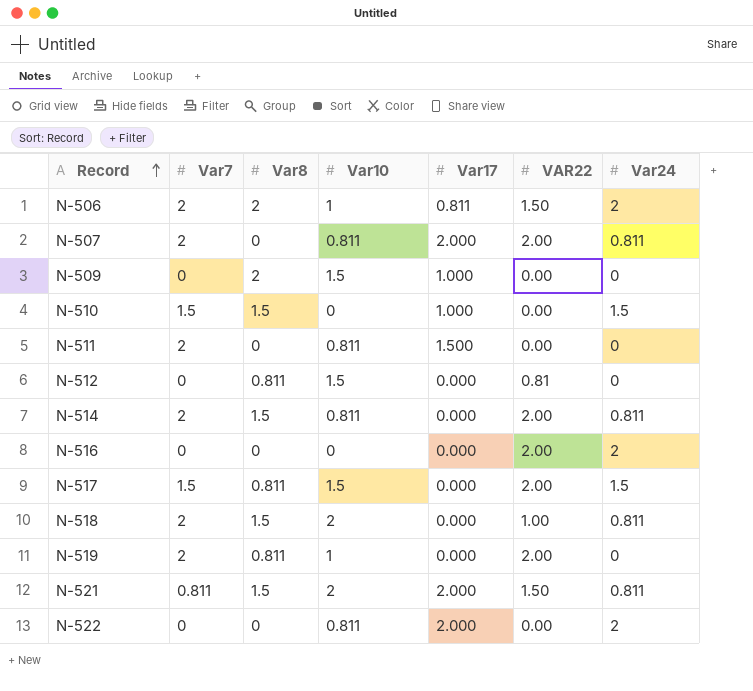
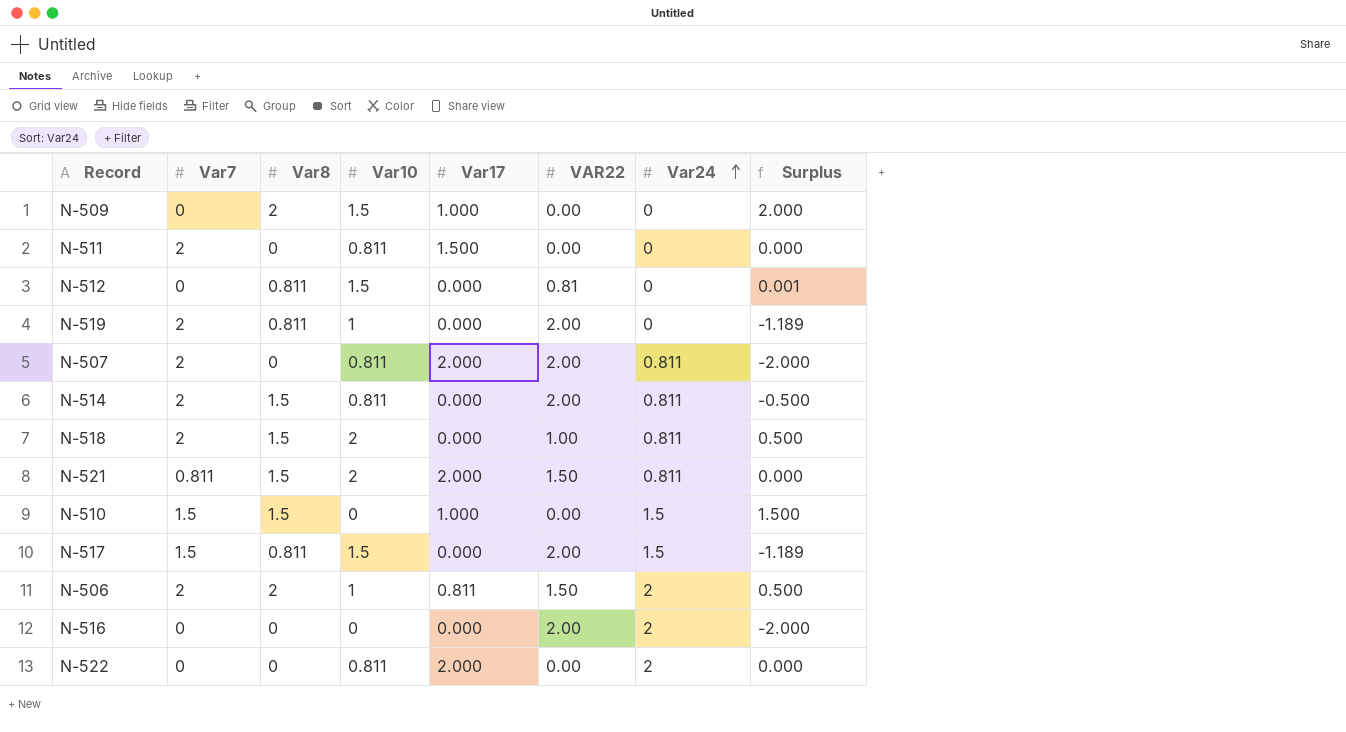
row order: Record ascending -> Var24 ascending
column Surplus | formula: none -> [Var8] - [VAR22]

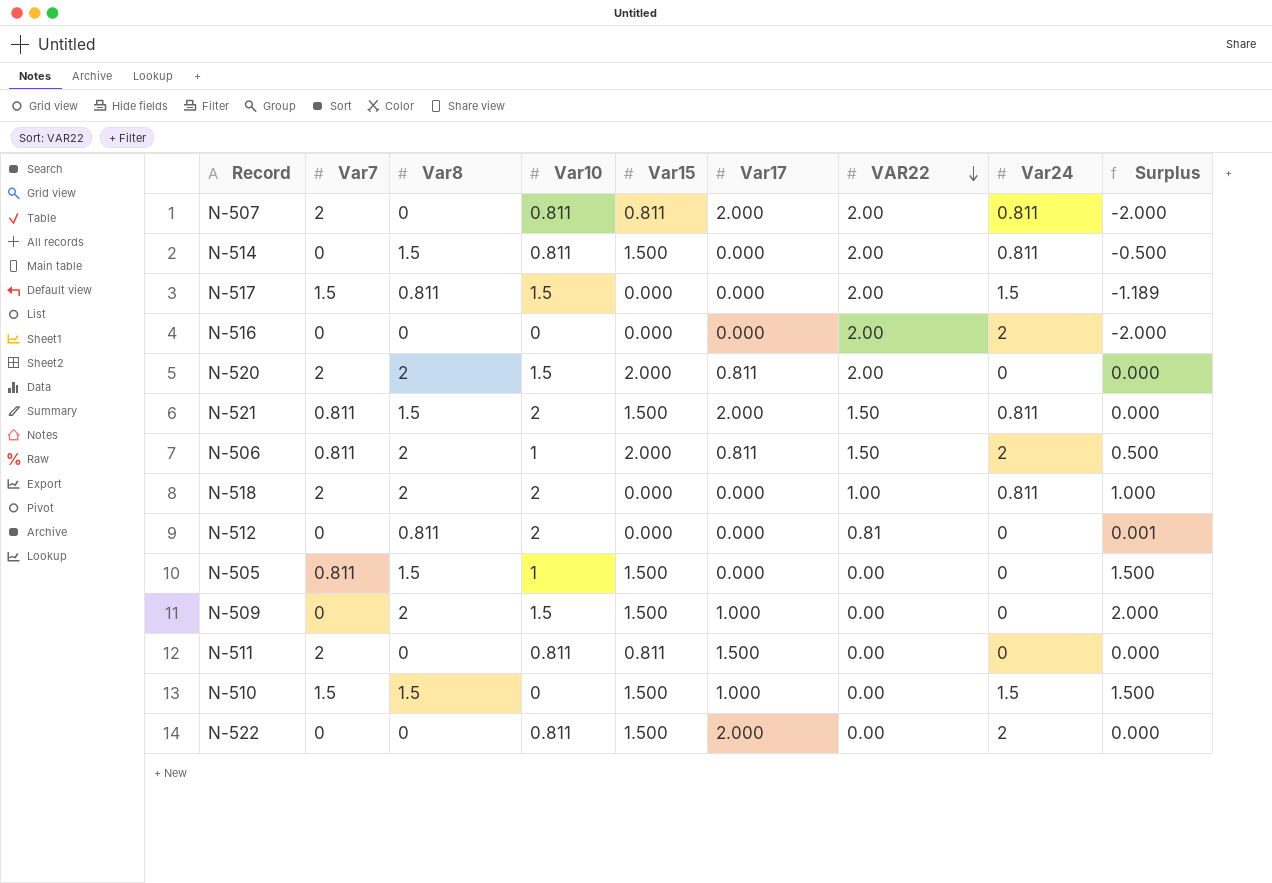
row order: Var24 ascending -> VAR22 descending
column Var15 | position: none -> 5
row N-519: 2 | 0.811 | 1 | 0.000 | 2.00 | 0 | -1.189 -> none
N-514 | Var7: 2 -> 0
row N-520: none -> 2 | 2 | 1.5 | 2.000 | 0.811 | 2.00 | 0 | 0.000
N-506 | Var7: 2 -> 0.811
N-518 | Var8: 1.5 -> 2
N-518 | Surplus: 0.500 -> 1.000
N-512 | Var10: 1.5 -> 2
row N-505: none -> 0.811 | 1.5 | 1 | 1.500 | 0.000 | 0.00 | 0 | 1.500

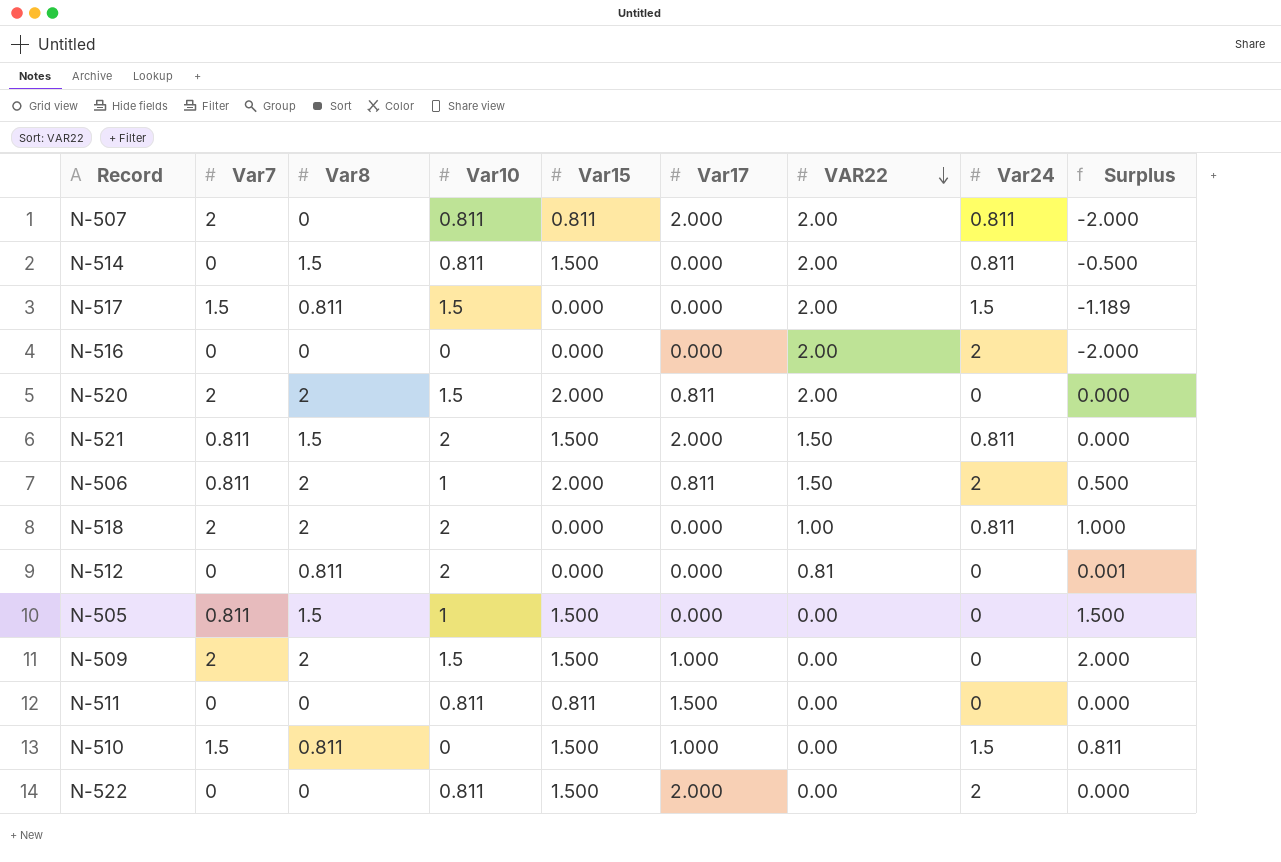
N-509 | Var7: 0 -> 2
N-511 | Var7: 2 -> 0
N-510 | Var8: 1.5 -> 0.811
N-510 | Surplus: 1.500 -> 0.811

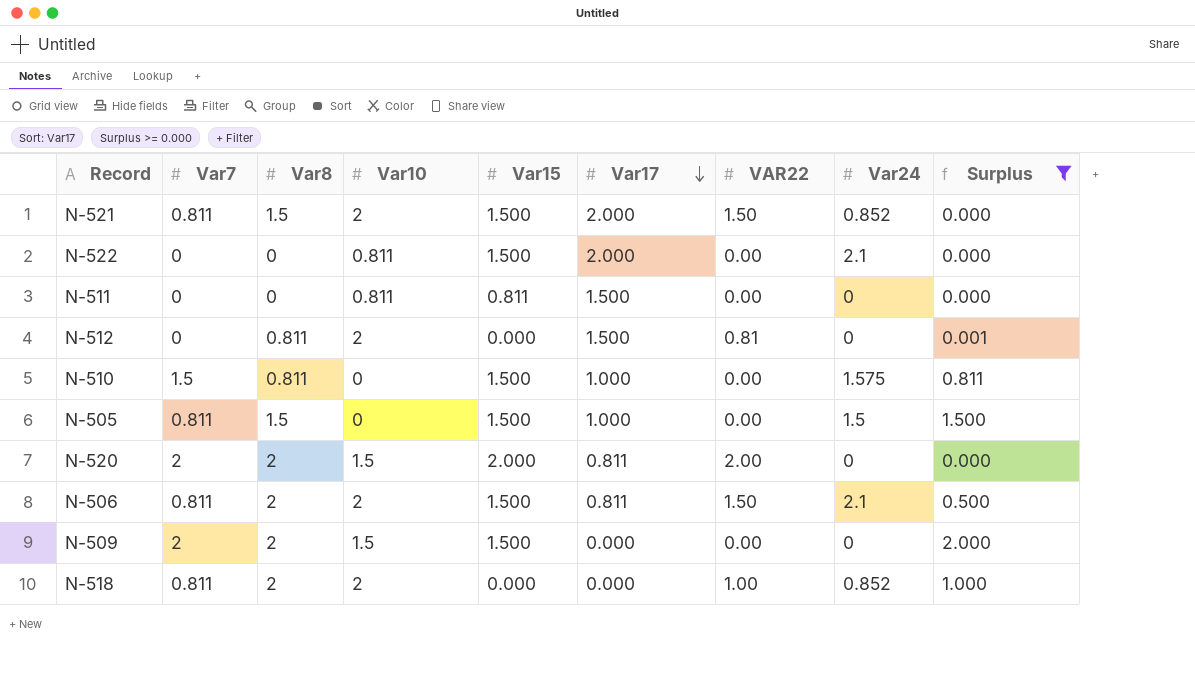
filter: none -> Surplus >= 0.000
row order: VAR22 descending -> Var17 descending
N-521 | Var24: 0.811 -> 0.852
N-522 | Var24: 2 -> 2.1
N-512 | Var17: 0.000 -> 1.500
N-510 | Var24: 1.5 -> 1.575
N-505 | Var10: 1 -> 0
N-505 | Var17: 0.000 -> 1.000
N-505 | Var24: 0 -> 1.5
N-506 | Var10: 1 -> 2
N-506 | Var15: 2.000 -> 1.500
N-506 | Var24: 2 -> 2.1
N-509 | Var17: 1.000 -> 0.000
N-518 | Var7: 2 -> 0.811
N-518 | Var24: 0.811 -> 0.852

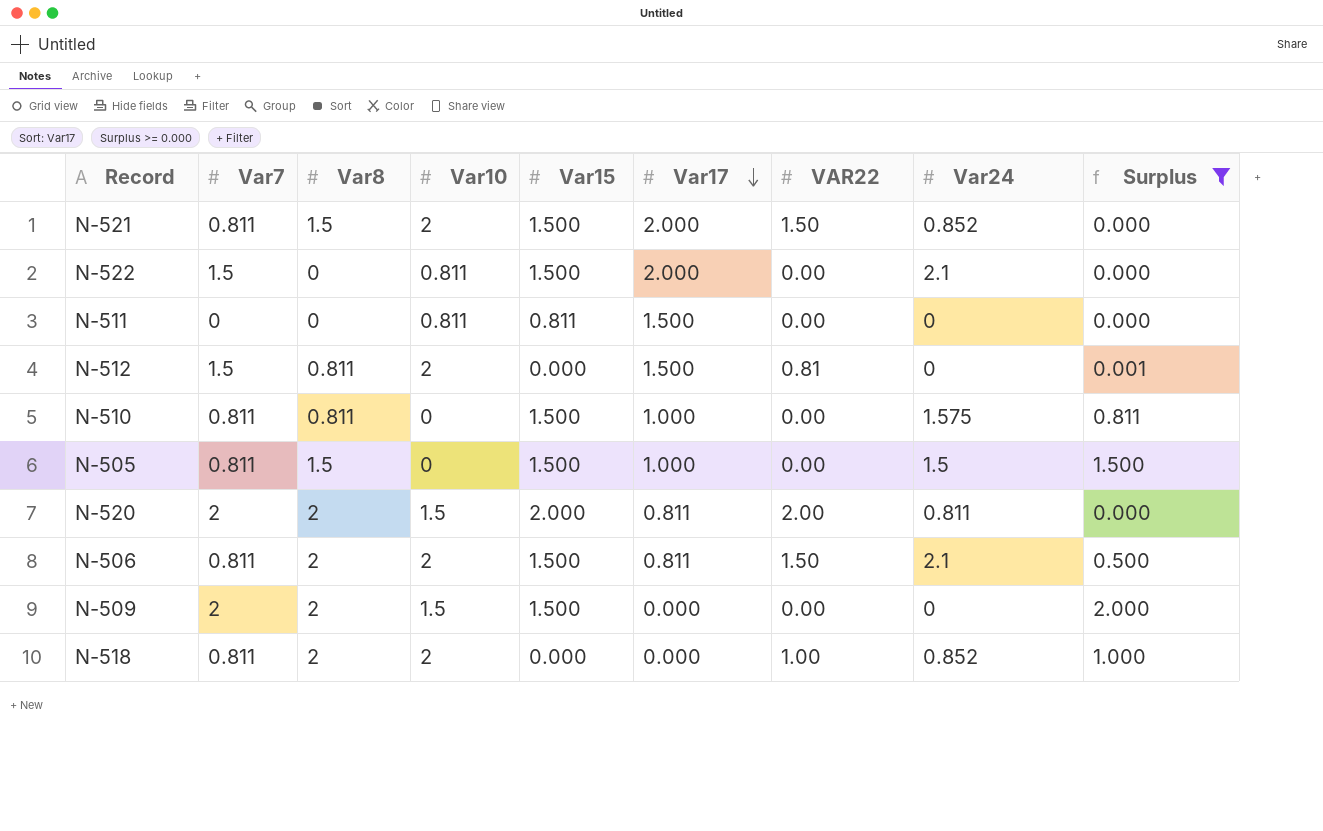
N-522 | Var7: 0 -> 1.5
N-512 | Var7: 0 -> 1.5
N-510 | Var7: 1.5 -> 0.811
N-520 | Var24: 0 -> 0.811

